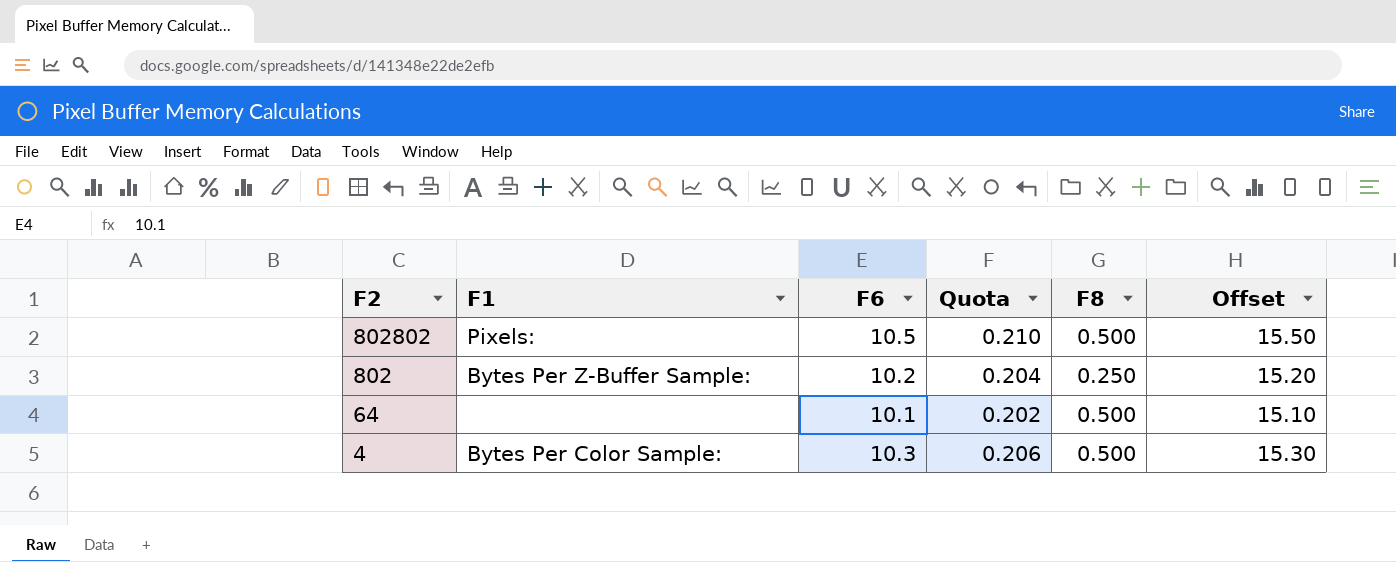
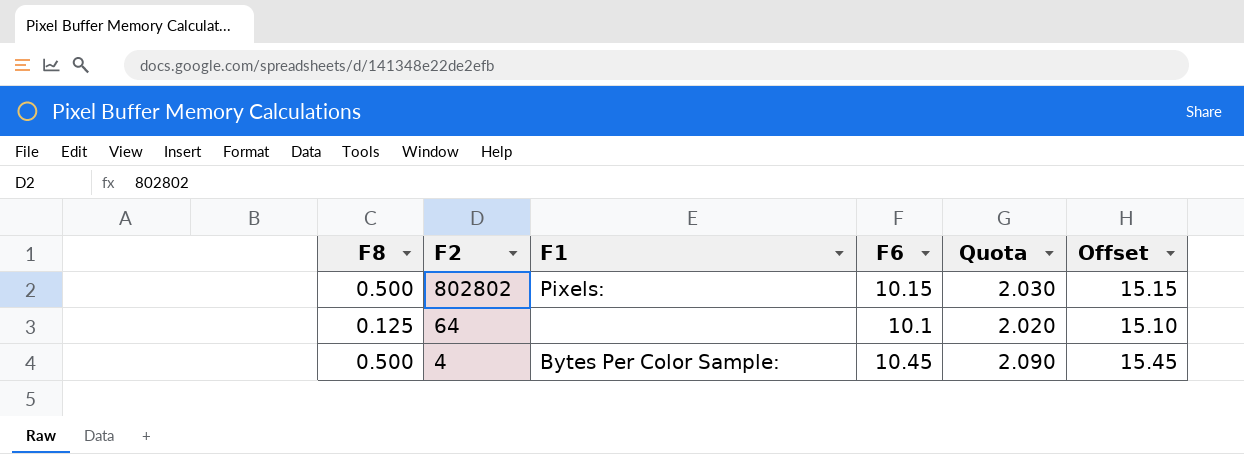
column F8 | position: 5 -> 1
column Quota | formula: [F6] * 0.02 -> [F6] * 0.2
row 802: Bytes Per Z-Buffer Sample: | 10.2 | 0.204 | 0.250 | 15.20 -> none
802802 | F6: 10.5 -> 10.15
802802 | Offset: 15.50 -> 15.15
64 | F8: 0.500 -> 0.125
4 | F6: 10.3 -> 10.45
4 | Offset: 15.30 -> 15.45

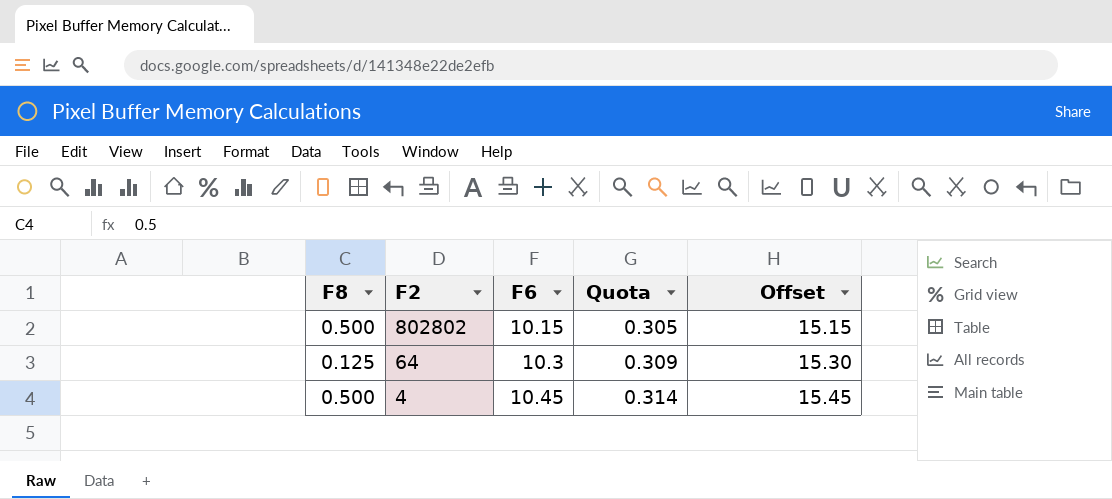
column F1 | position: 3 -> none
column Quota | formula: [F6] * 0.2 -> [F6] * 0.03
64 | F6: 10.1 -> 10.3
64 | Offset: 15.10 -> 15.30

